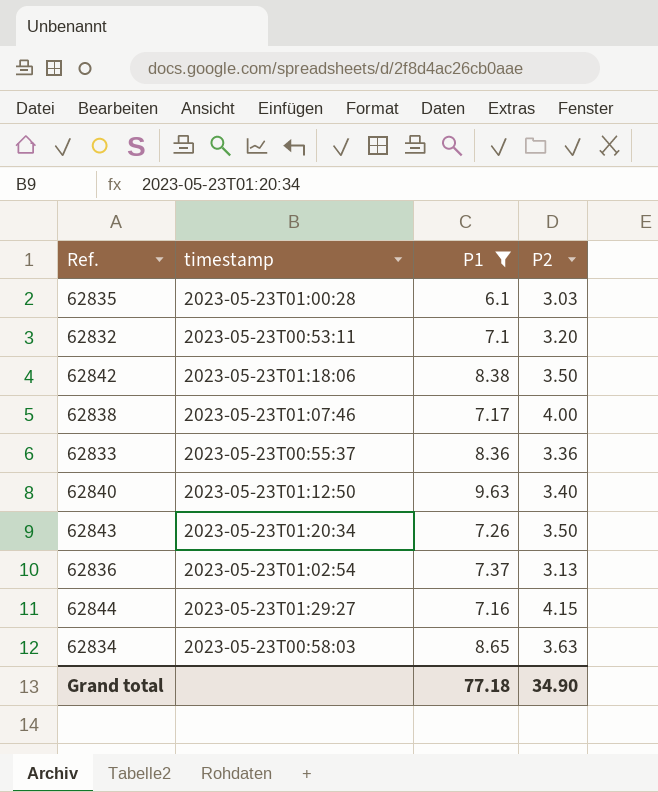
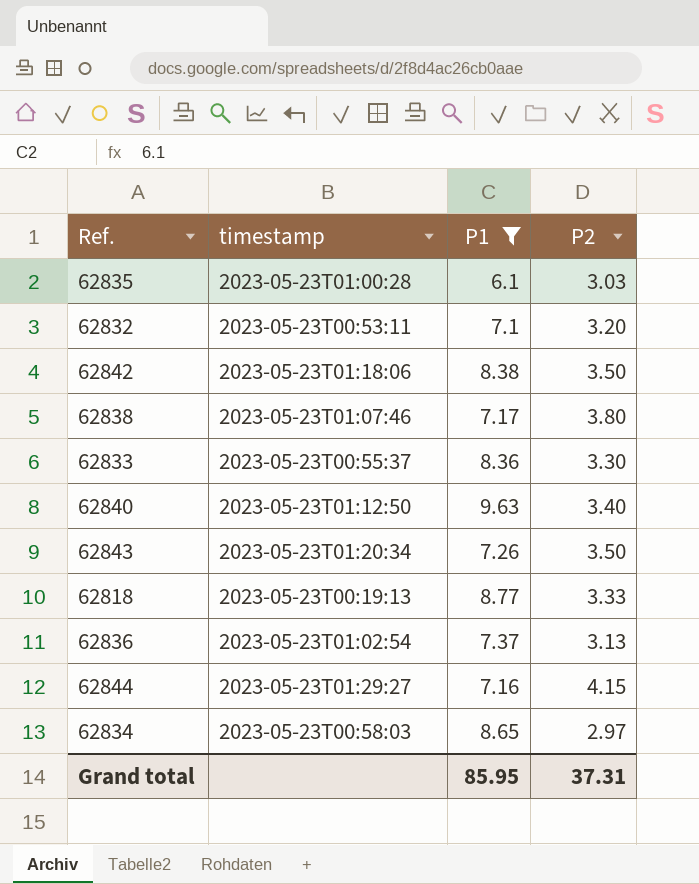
62838 | P2: 4.00 -> 3.80
62833 | P2: 3.36 -> 3.30
row 62818: none -> 2023-05-23T00:19:13 | 8.77 | 3.33
62834 | P2: 3.63 -> 2.97
Grand total | P1: 77.18 -> 85.95
Grand total | P2: 34.90 -> 37.31

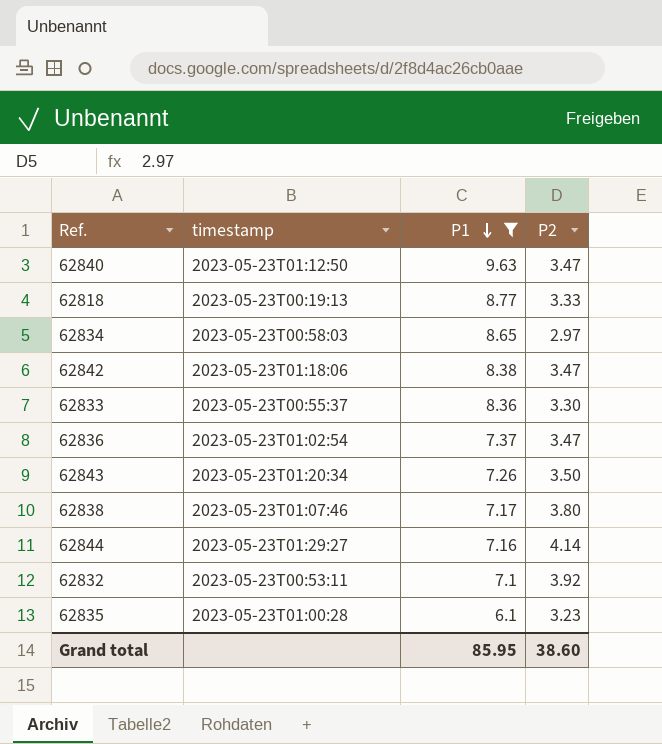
row order: none -> P1 descending
62840 | P2: 3.40 -> 3.47
62842 | P2: 3.50 -> 3.47
62836 | P2: 3.13 -> 3.47
62844 | P2: 4.15 -> 4.14
62832 | P2: 3.20 -> 3.92
62835 | P2: 3.03 -> 3.23
Grand total | P2: 37.31 -> 38.60

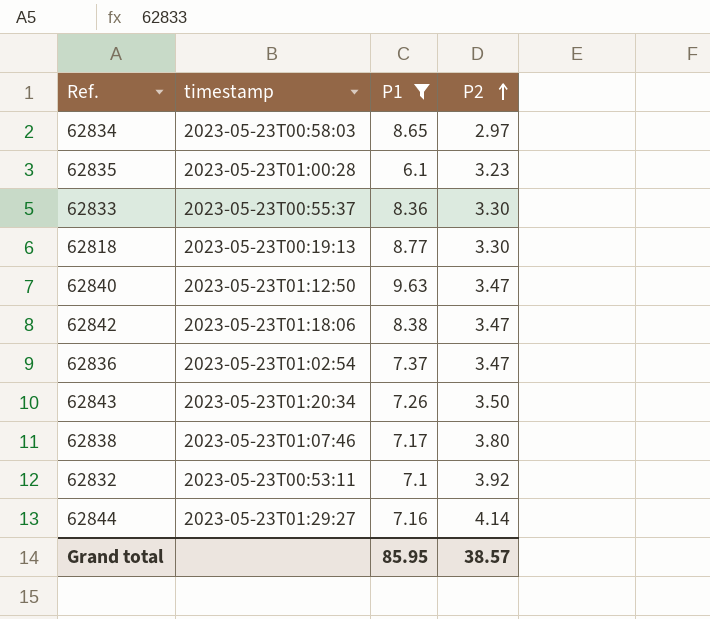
row order: P1 descending -> P2 ascending
62818 | P2: 3.33 -> 3.30
Grand total | P2: 38.60 -> 38.57

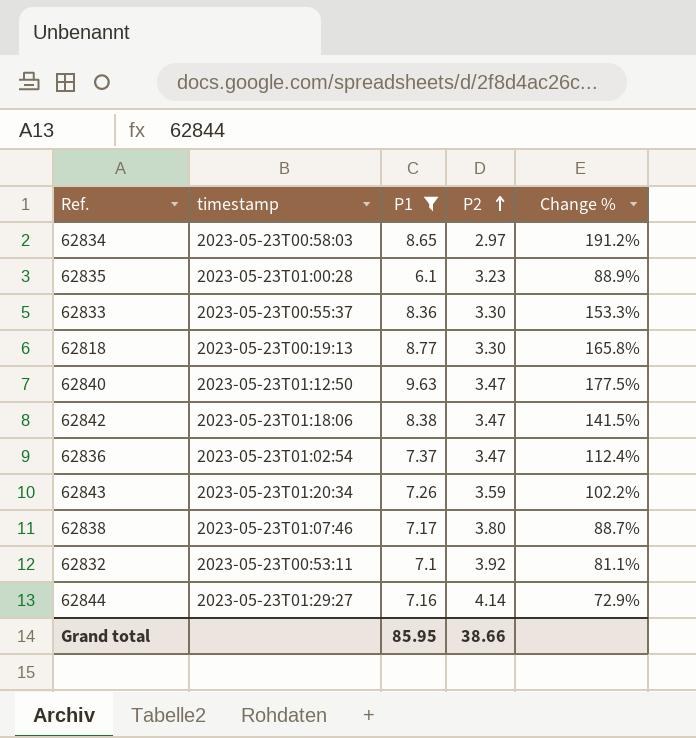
column Change % | formula: none -> ([P1] - [P2]) / [P2]
62843 | P2: 3.50 -> 3.59
Grand total | P2: 38.57 -> 38.66

